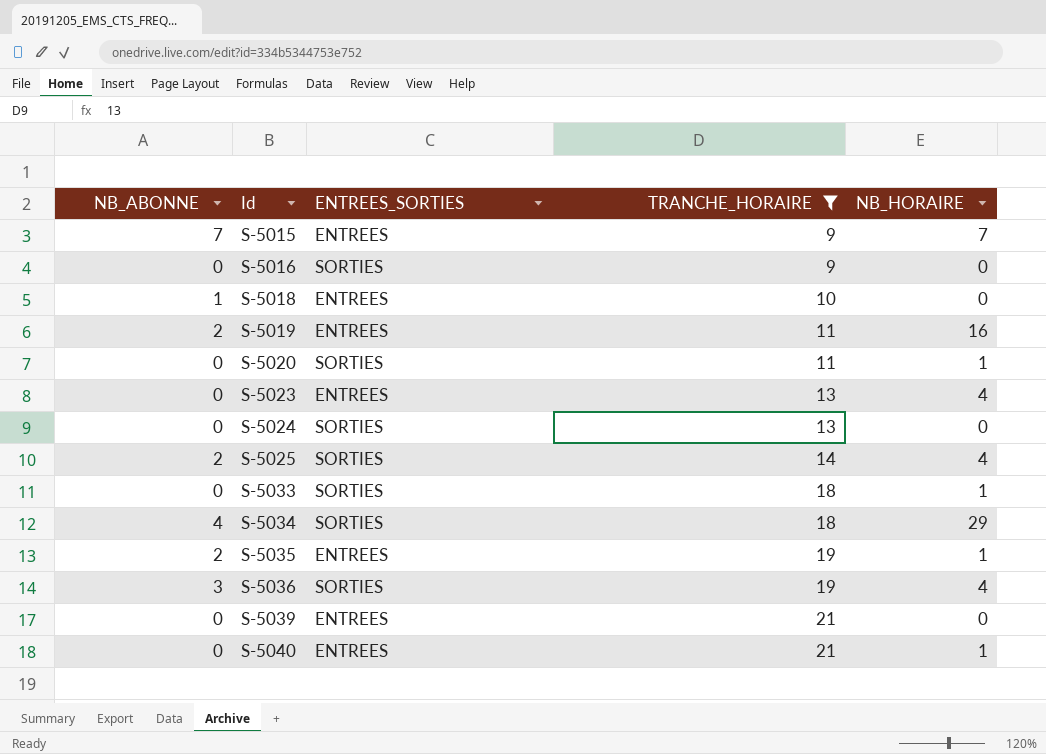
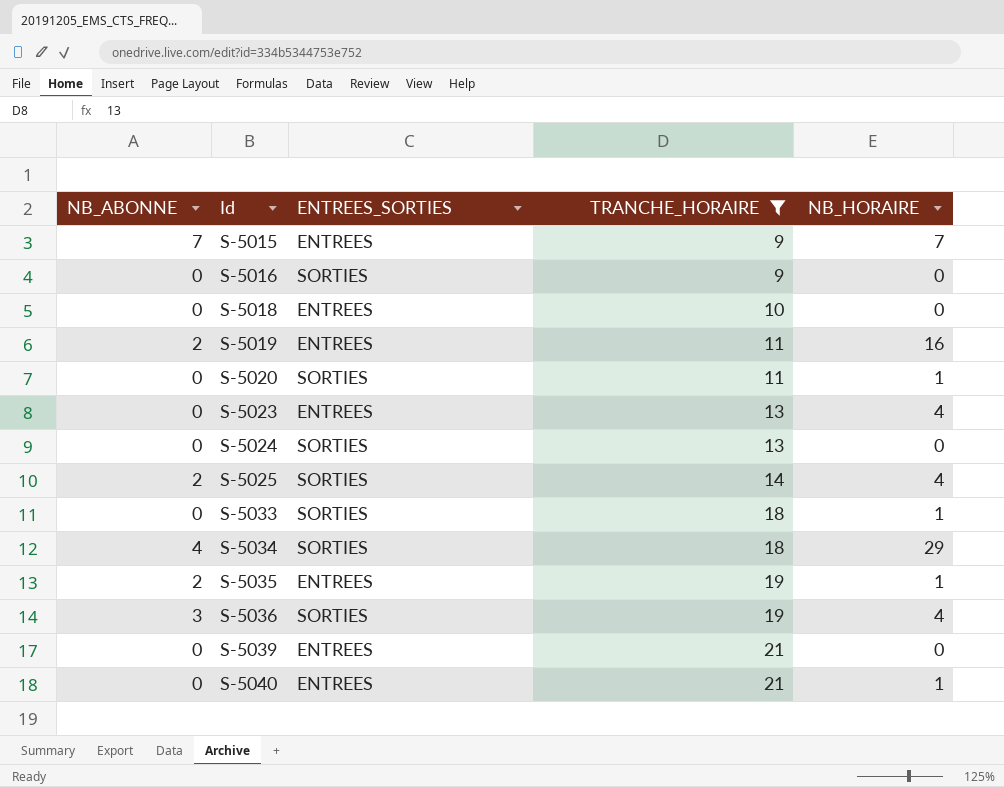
S-5018 | NB_ABONNE: 1 -> 0

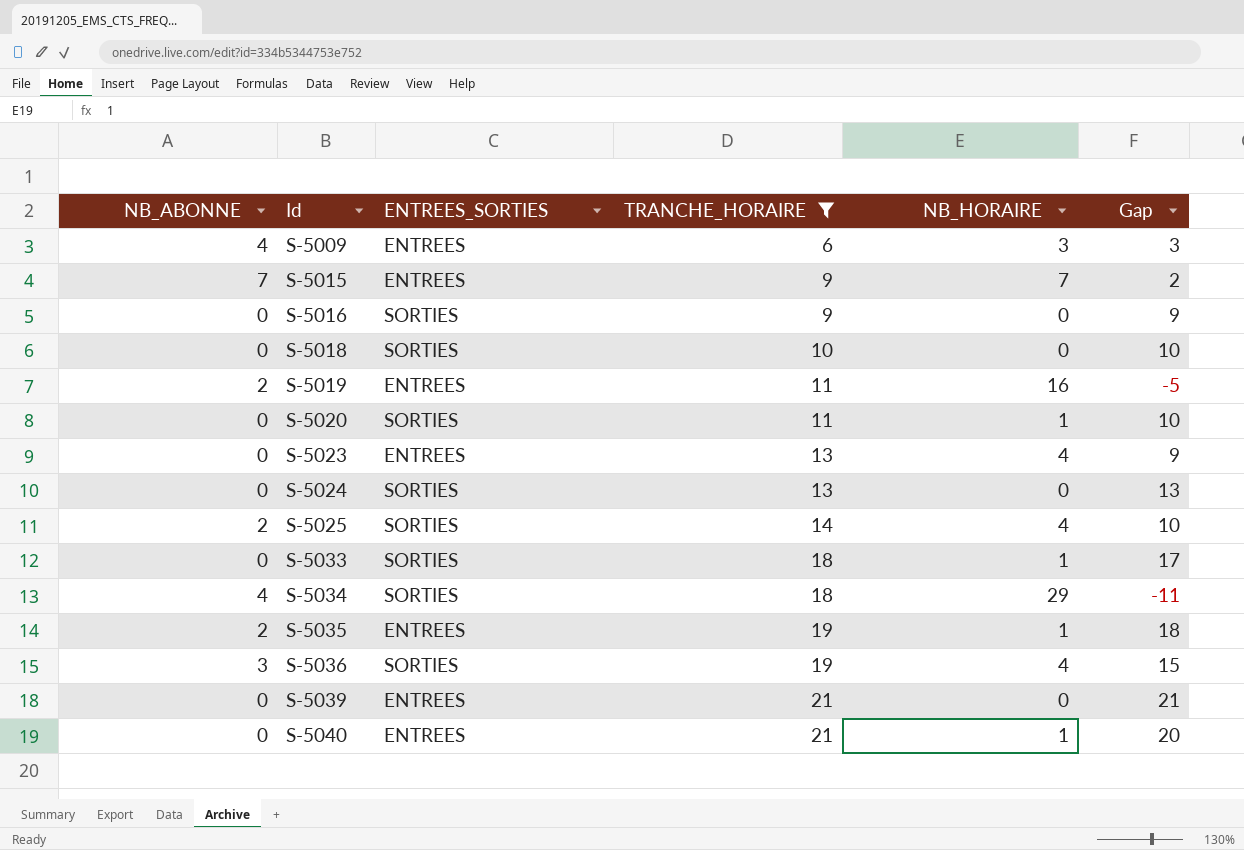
column Gap | formula: none -> [TRANCHE_HORAIRE] - [NB_HORAIRE]
row S-5009: none -> 4 | ENTREES | 6 | 3 | 3
S-5018 | ENTREES_SORTIES: ENTREES -> SORTIES

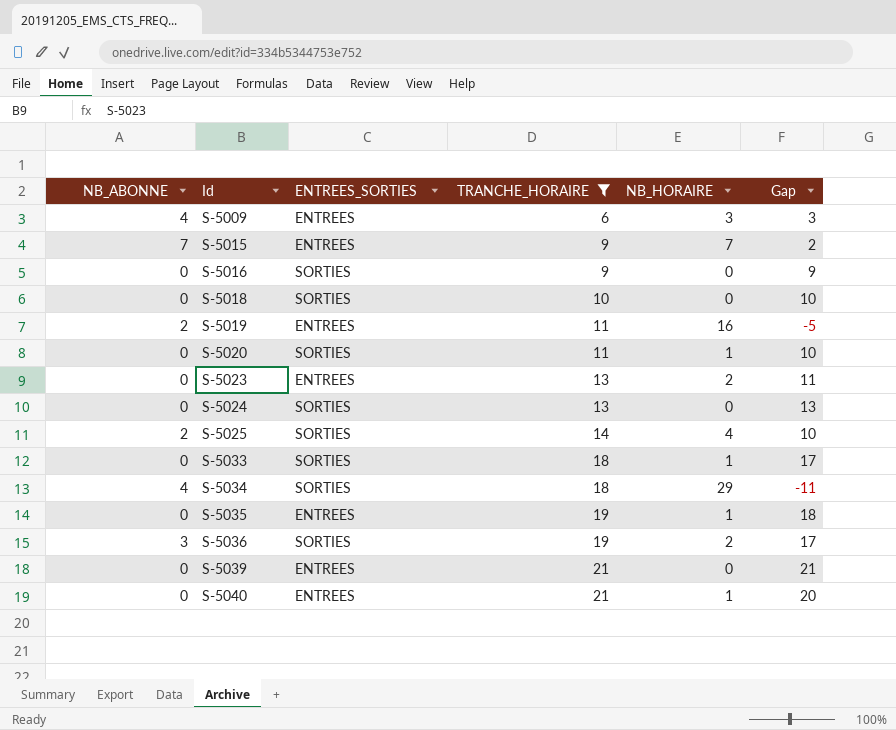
S-5023 | NB_HORAIRE: 4 -> 2
S-5023 | Gap: 9 -> 11
S-5035 | NB_ABONNE: 2 -> 0
S-5036 | NB_HORAIRE: 4 -> 2
S-5036 | Gap: 15 -> 17

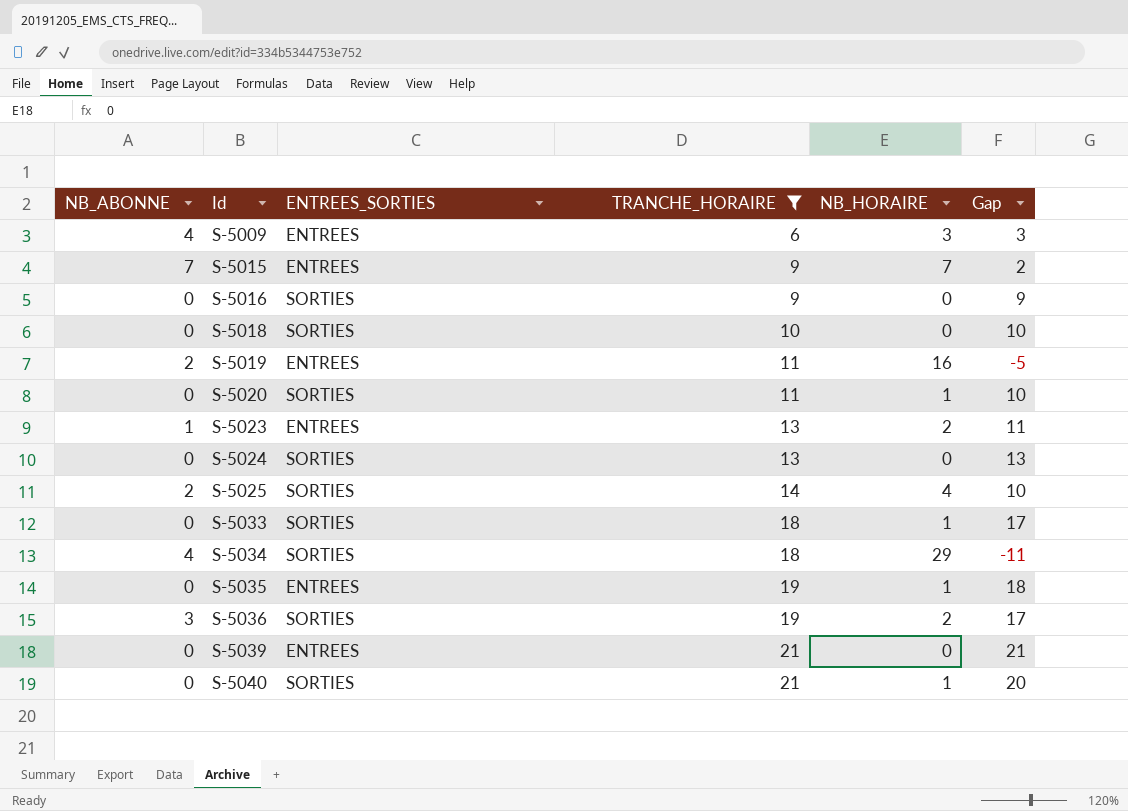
S-5023 | NB_ABONNE: 0 -> 1
S-5040 | ENTREES_SORTIES: ENTREES -> SORTIES

